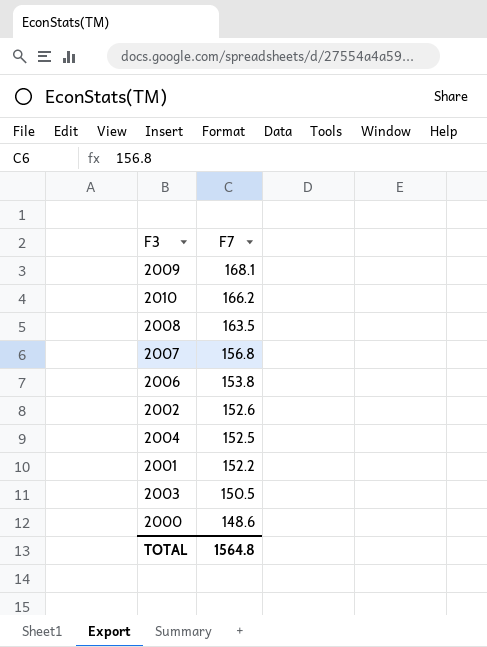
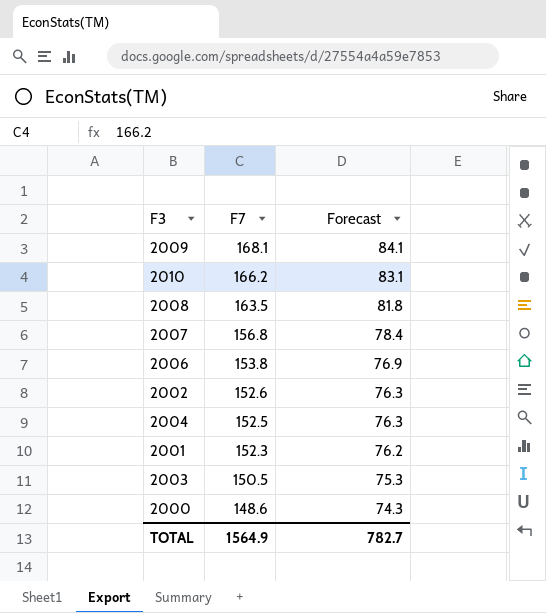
column Forecast | formula: none -> [F7] * 0.5
2001 | F7: 152.2 -> 152.3
TOTAL | F7: 1564.8 -> 1564.9

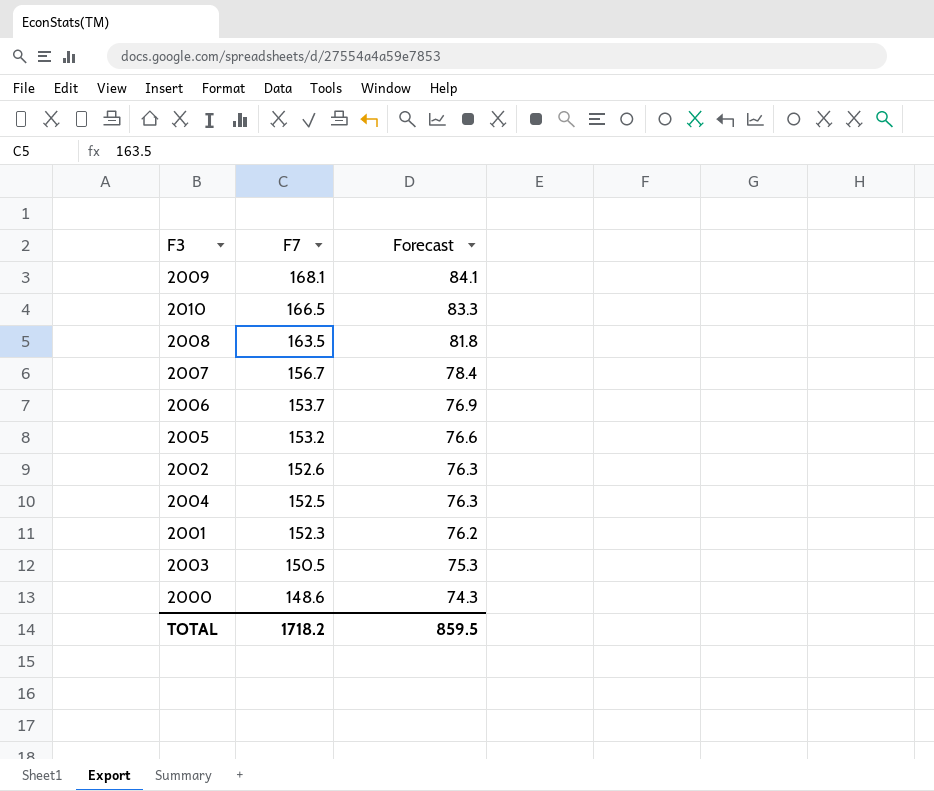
2010 | F7: 166.2 -> 166.5
2010 | Forecast: 83.1 -> 83.3
2007 | F7: 156.8 -> 156.7
2006 | F7: 153.8 -> 153.7
row 2005: none -> 153.2 | 76.6
TOTAL | F7: 1564.9 -> 1718.2
TOTAL | Forecast: 782.7 -> 859.5

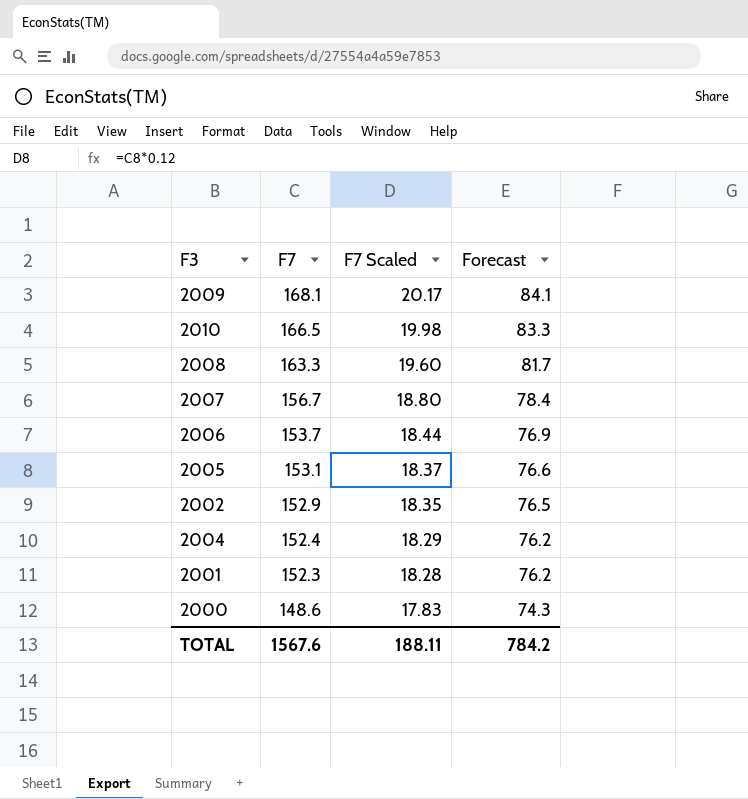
column F7 Scaled | formula: none -> [F7] * 0.12
row 2003: 150.5 | 75.3 -> none
2008 | F7: 163.5 -> 163.3
2008 | Forecast: 81.8 -> 81.7
2005 | F7: 153.2 -> 153.1
2002 | F7: 152.6 -> 152.9
2002 | Forecast: 76.3 -> 76.5
2004 | F7: 152.5 -> 152.4
2004 | Forecast: 76.3 -> 76.2
TOTAL | F7: 1718.2 -> 1567.6
TOTAL | Forecast: 859.5 -> 784.2

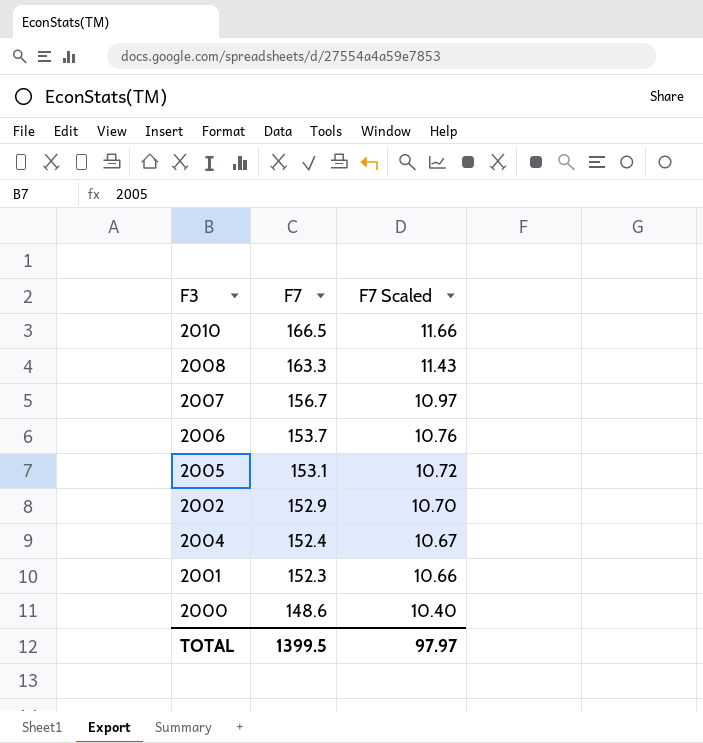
column Forecast | formula: [F7] * 0.5 -> none
column F7 Scaled | formula: [F7] * 0.12 -> [F7] * 0.07
row 2009: 168.1 | 20.17 | 84.1 -> none
TOTAL | F7: 1567.6 -> 1399.5
TOTAL | F7 Scaled: 188.11 -> 97.97

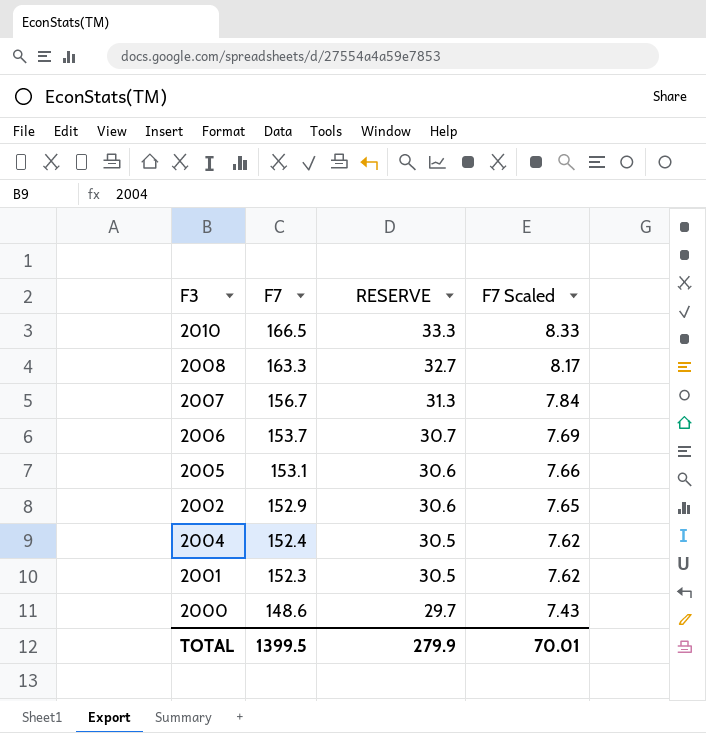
column RESERVE | formula: none -> [F7] * 0.2
column F7 Scaled | formula: [F7] * 0.07 -> [F7] * 0.05
TOTAL | F7 Scaled: 97.97 -> 70.01

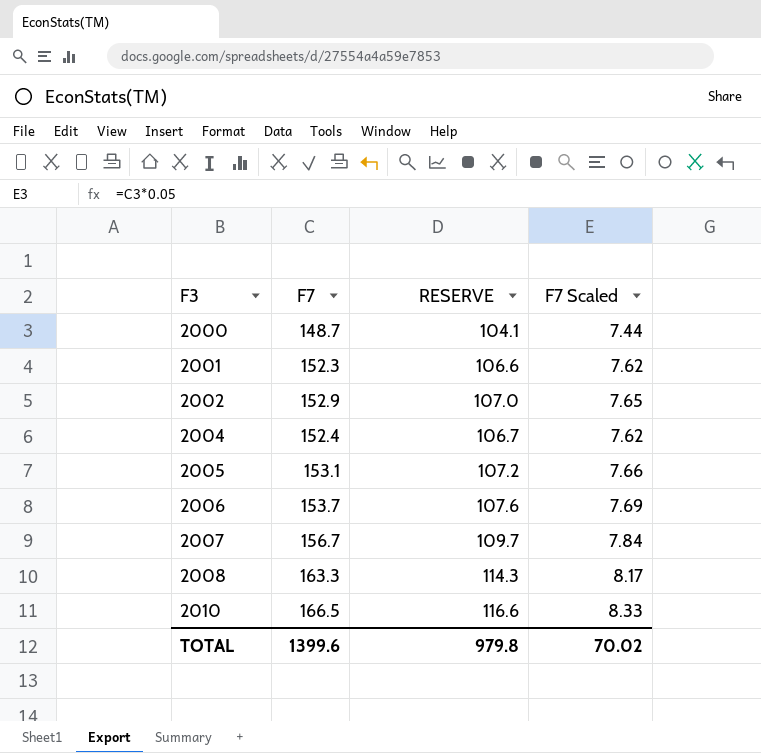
row order: F7 descending -> F3 ascending
column RESERVE | formula: [F7] * 0.2 -> [F7] * 0.7
2000 | F7: 148.6 -> 148.7
2000 | F7 Scaled: 7.43 -> 7.44
TOTAL | F7: 1399.5 -> 1399.6
TOTAL | RESERVE: 279.9 -> 979.8
TOTAL | F7 Scaled: 70.01 -> 70.02

